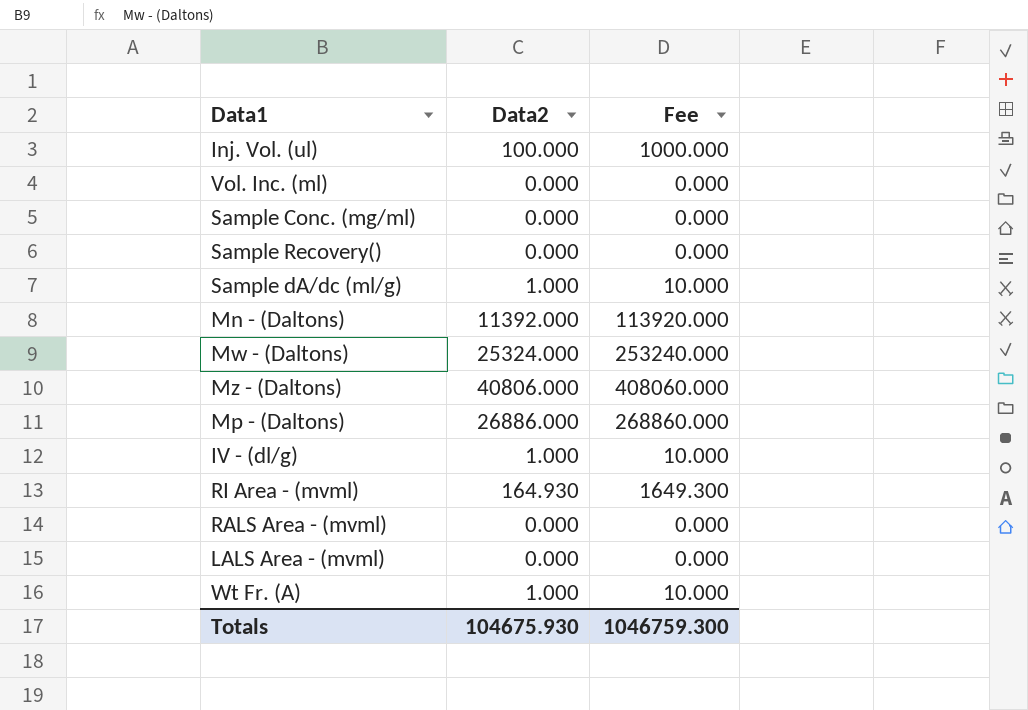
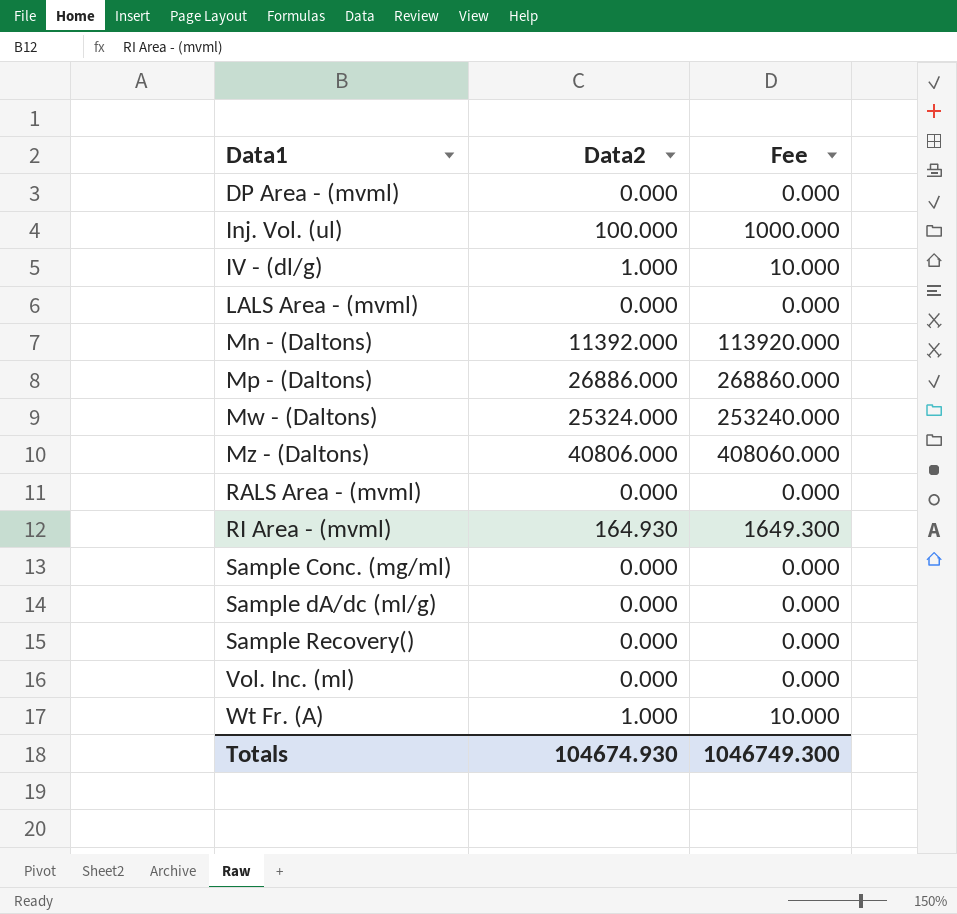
row order: none -> Data1 ascending
row DP Area - (mvml): none -> 0.000 | 0.000
Sample dA/dc (ml/g) | Data2: 1.000 -> 0.000
Sample dA/dc (ml/g) | Fee: 10.000 -> 0.000
Totals | Data2: 104675.930 -> 104674.930
Totals | Fee: 1046759.300 -> 1046749.300

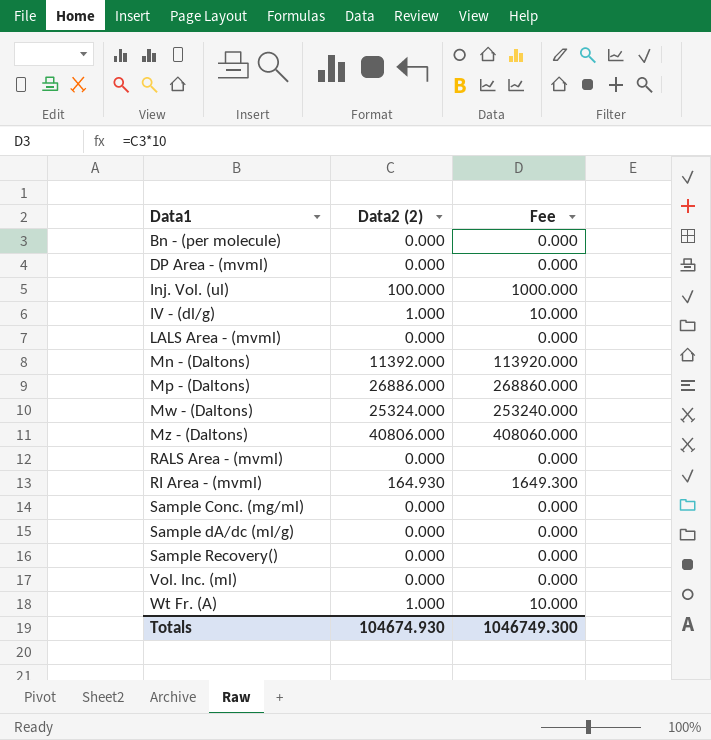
column name: Data2 -> Data2 (2)
row Bn - (per molecule): none -> 0.000 | 0.000

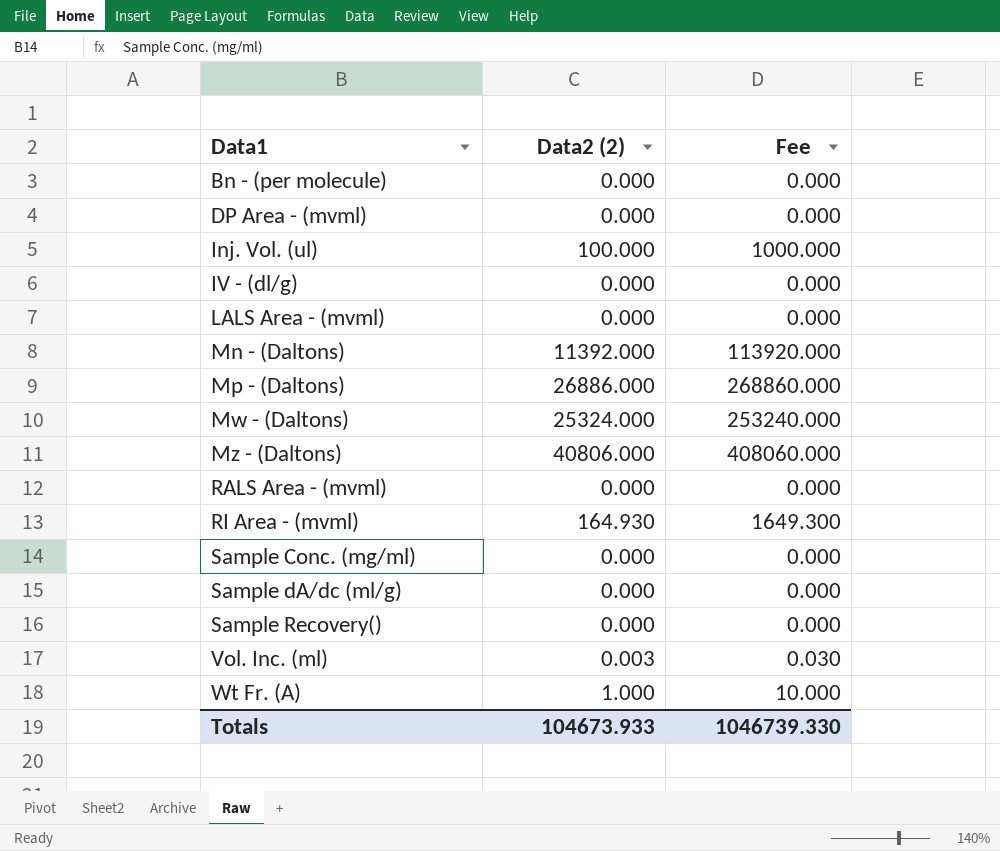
IV - (dl/g) | Data2 (2): 1.000 -> 0.000
IV - (dl/g) | Fee: 10.000 -> 0.000
Vol. Inc. (ml) | Data2 (2): 0.000 -> 0.003
Vol. Inc. (ml) | Fee: 0.000 -> 0.030
Totals | Data2 (2): 104674.930 -> 104673.933
Totals | Fee: 1046749.300 -> 1046739.330

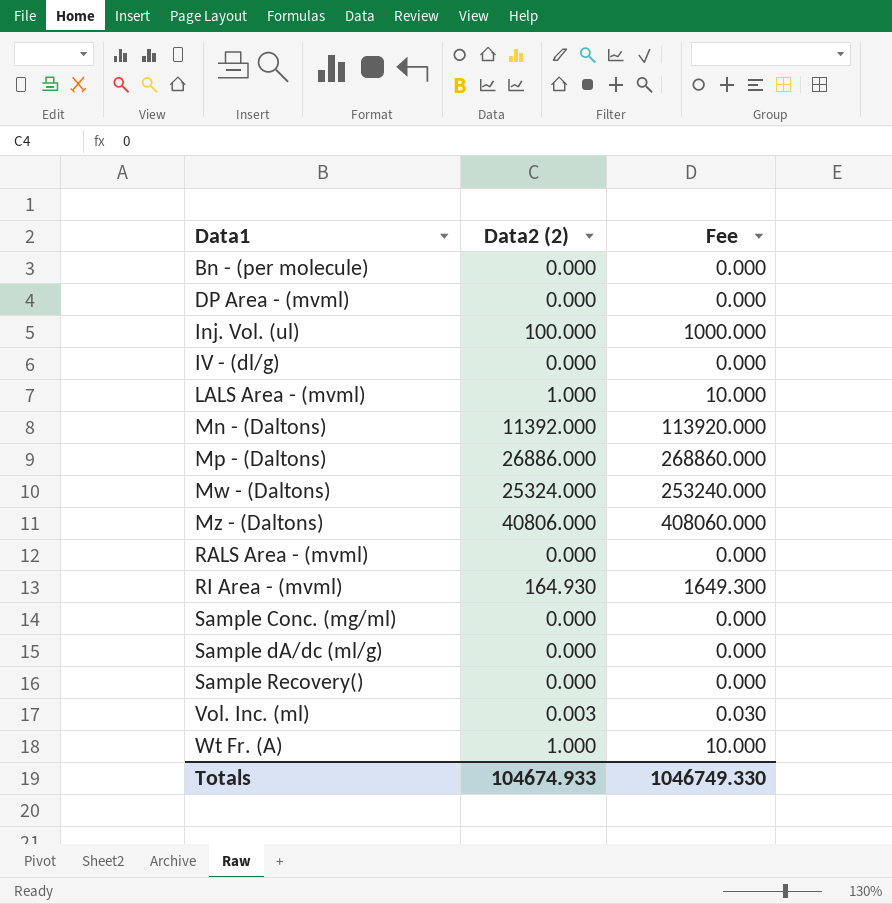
LALS Area - (mvml) | Data2 (2): 0.000 -> 1.000
LALS Area - (mvml) | Fee: 0.000 -> 10.000
Totals | Data2 (2): 104673.933 -> 104674.933
Totals | Fee: 1046739.330 -> 1046749.330

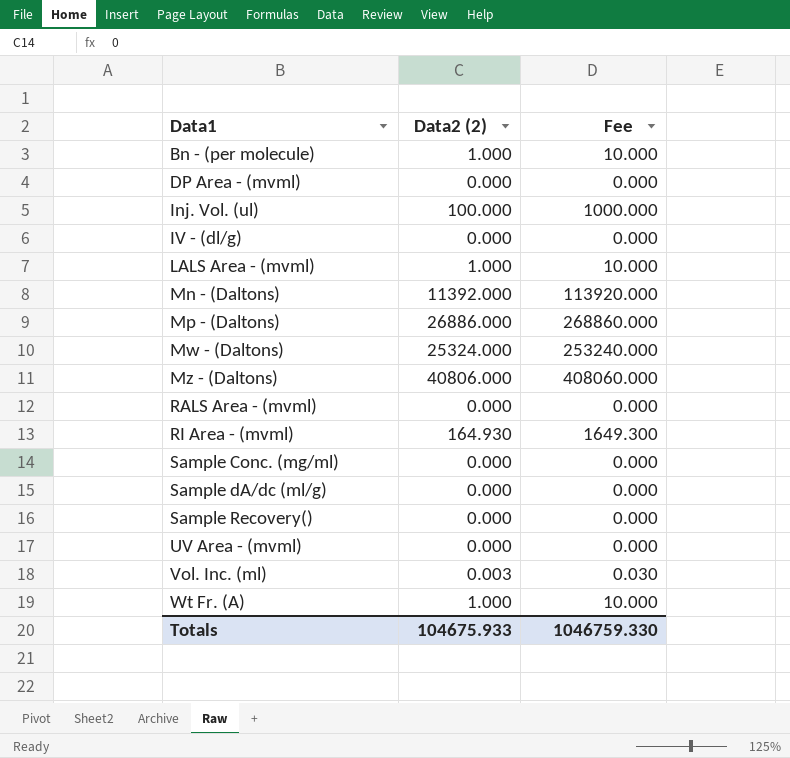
Bn - (per molecule) | Data2 (2): 0.000 -> 1.000
Bn - (per molecule) | Fee: 0.000 -> 10.000
row UV Area - (mvml): none -> 0.000 | 0.000
Totals | Data2 (2): 104674.933 -> 104675.933
Totals | Fee: 1046749.330 -> 1046759.330

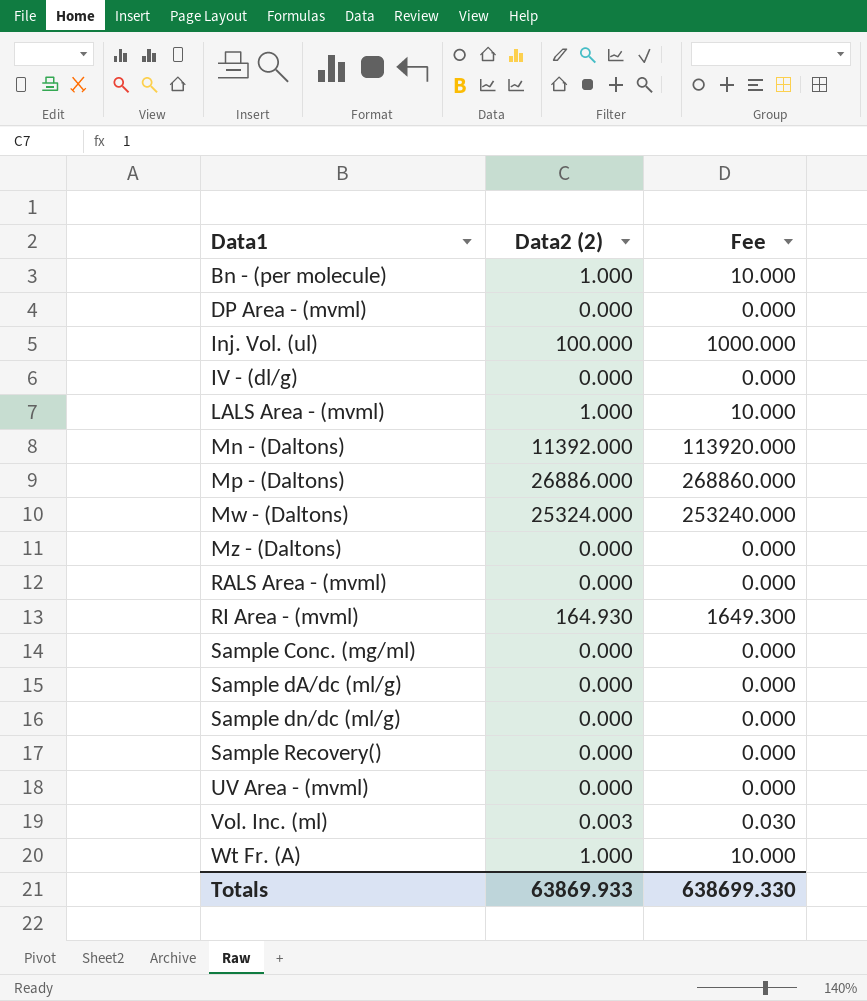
Mz - (Daltons) | Data2 (2): 40806.000 -> 0.000
Mz - (Daltons) | Fee: 408060.000 -> 0.000
row Sample dn/dc (ml/g): none -> 0.000 | 0.000
Totals | Data2 (2): 104675.933 -> 63869.933
Totals | Fee: 1046759.330 -> 638699.330

